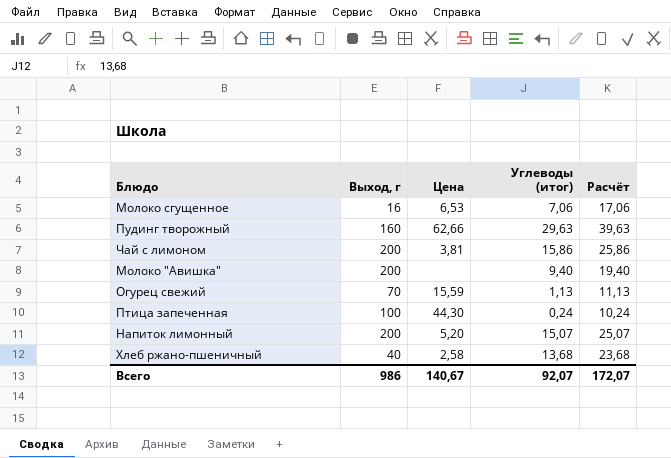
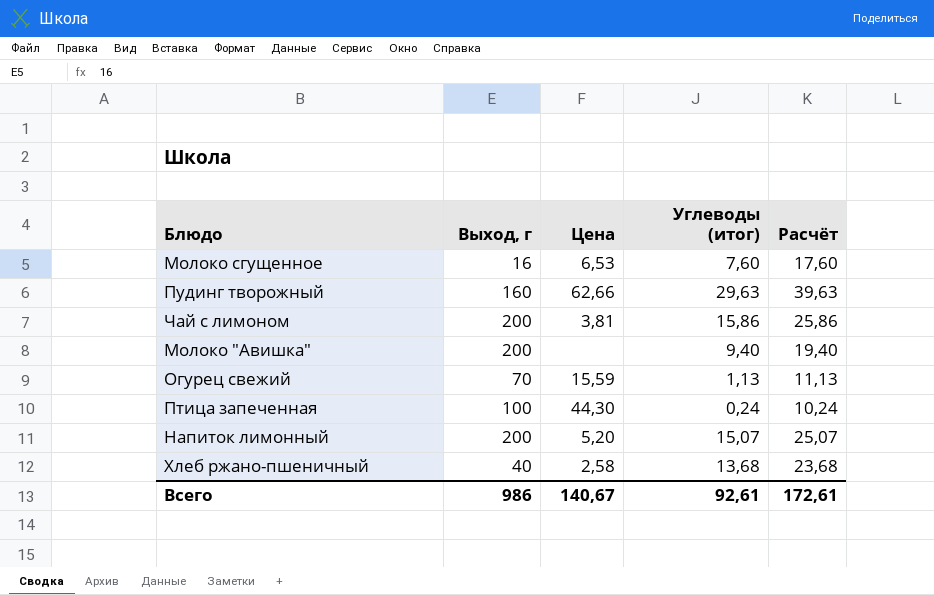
Молоко сгущенное | Углеводы (итог): 7,06 -> 7,60
Молоко сгущенное | Расчёт: 17,06 -> 17,60
Всего | Углеводы (итог): 92,07 -> 92,61
Всего | Расчёт: 172,07 -> 172,61

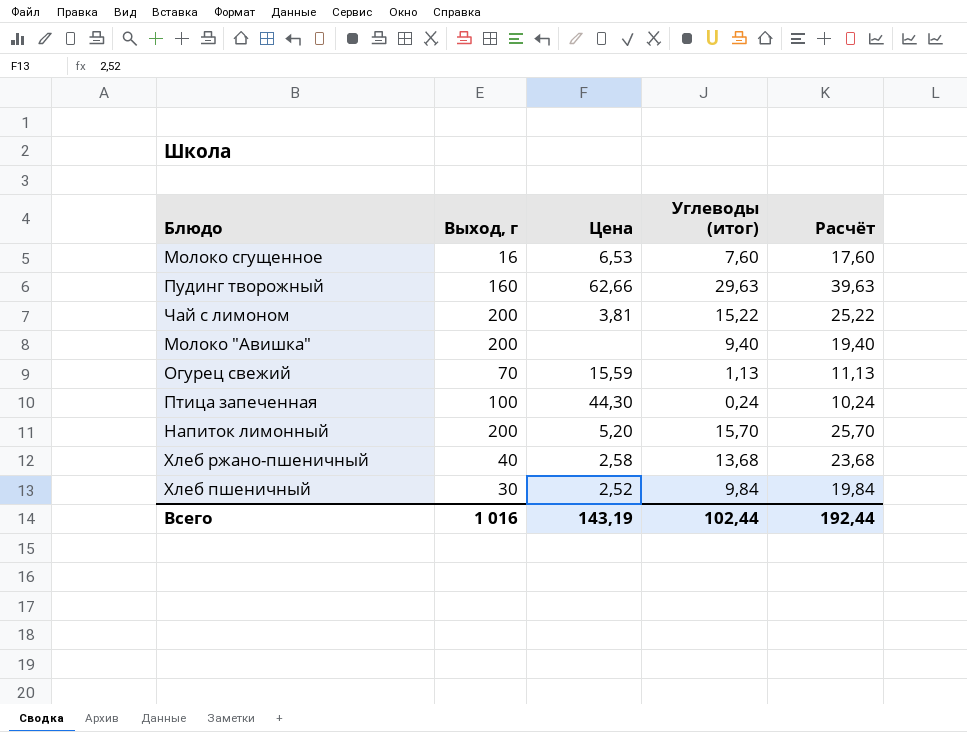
Чай с лимоном | Углеводы (итог): 15,86 -> 15,22
Чай с лимоном | Расчёт: 25,86 -> 25,22
Напиток лимонный | Углеводы (итог): 15,07 -> 15,70
Напиток лимонный | Расчёт: 25,07 -> 25,70
row Хлеб пшеничный: none -> 30 | 2,52 | 9,84 | 19,84
Всего | Выход, г: 986 -> 1 016
Всего | Цена: 140,67 -> 143,19
Всего | Углеводы (итог): 92,61 -> 102,44
Всего | Расчёт: 172,61 -> 192,44

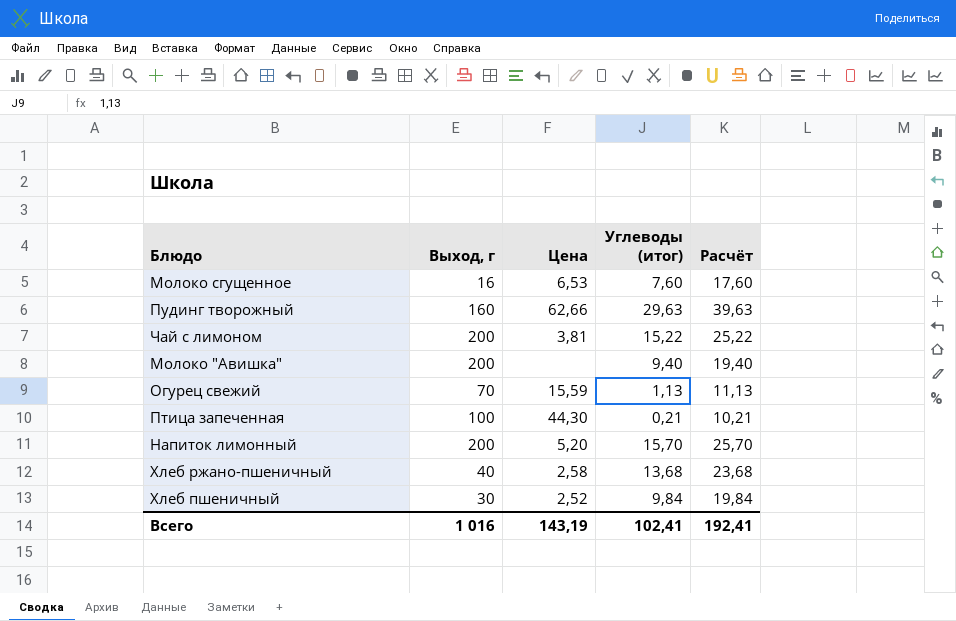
Птица запеченная | Углеводы (итог): 0,24 -> 0,21
Птица запеченная | Расчёт: 10,24 -> 10,21
Всего | Углеводы (итог): 102,44 -> 102,41
Всего | Расчёт: 192,44 -> 192,41

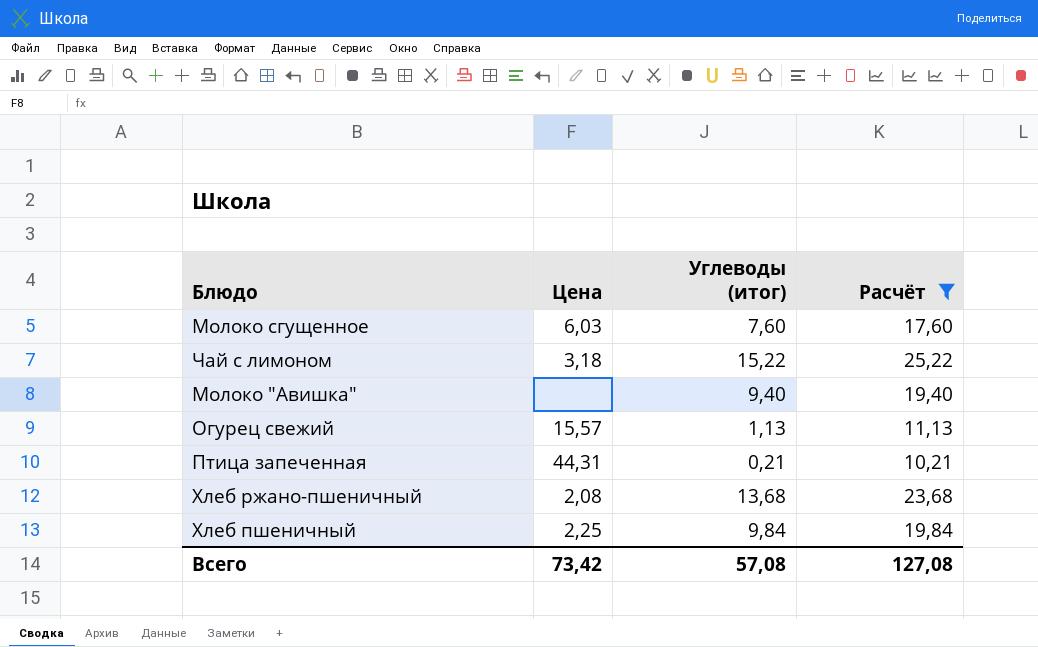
filter: none -> Расчёт <= 25,22
column Выход, г | position: 2 -> none
Молоко сгущенное | Цена: 6,53 -> 6,03
Чай с лимоном | Цена: 3,81 -> 3,18
Огурец свежий | Цена: 15,59 -> 15,57
Птица запеченная | Цена: 44,30 -> 44,31
Хлеб ржано-пшеничный | Цена: 2,58 -> 2,08
Хлеб пшеничный | Цена: 2,52 -> 2,25
Всего | Цена: 143,19 -> 73,42
Всего | Углеводы (итог): 102,41 -> 57,08
Всего | Расчёт: 192,41 -> 127,08

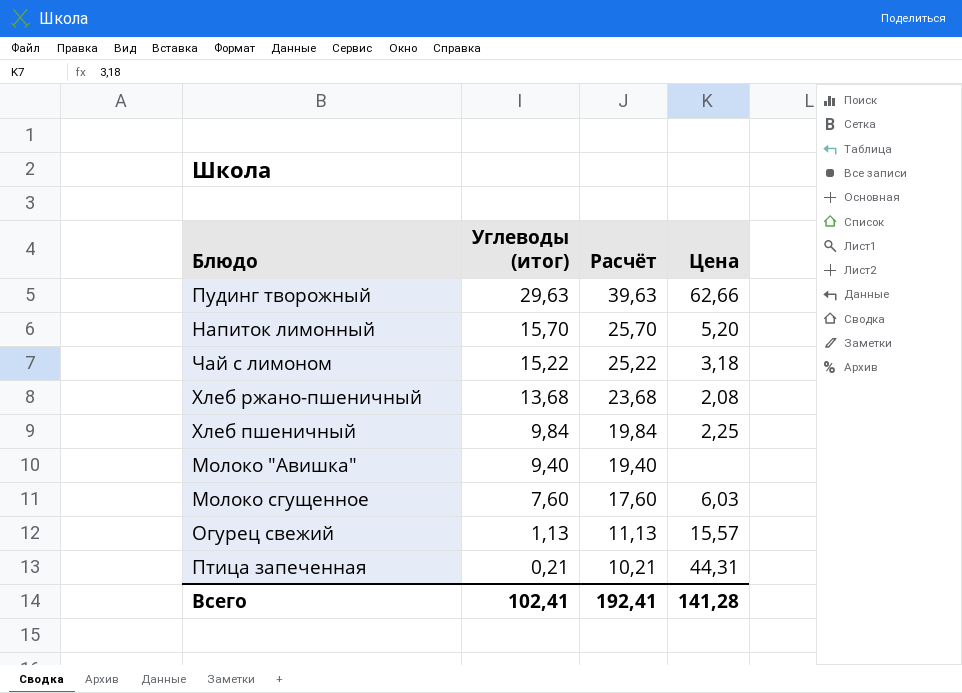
filter: Расчёт <= 25,22 -> none
row order: none -> Углеводы (итог) descending
column Цена | position: 2 -> 4
Всего | Углеводы (итог): 57,08 -> 102,41
Всего | Расчёт: 127,08 -> 192,41
Всего | Цена: 73,42 -> 141,28

